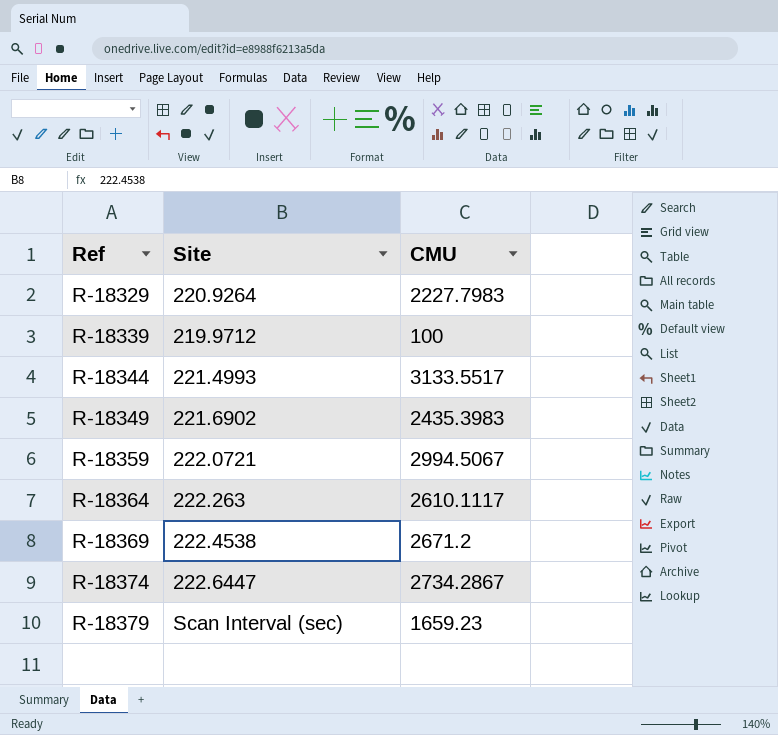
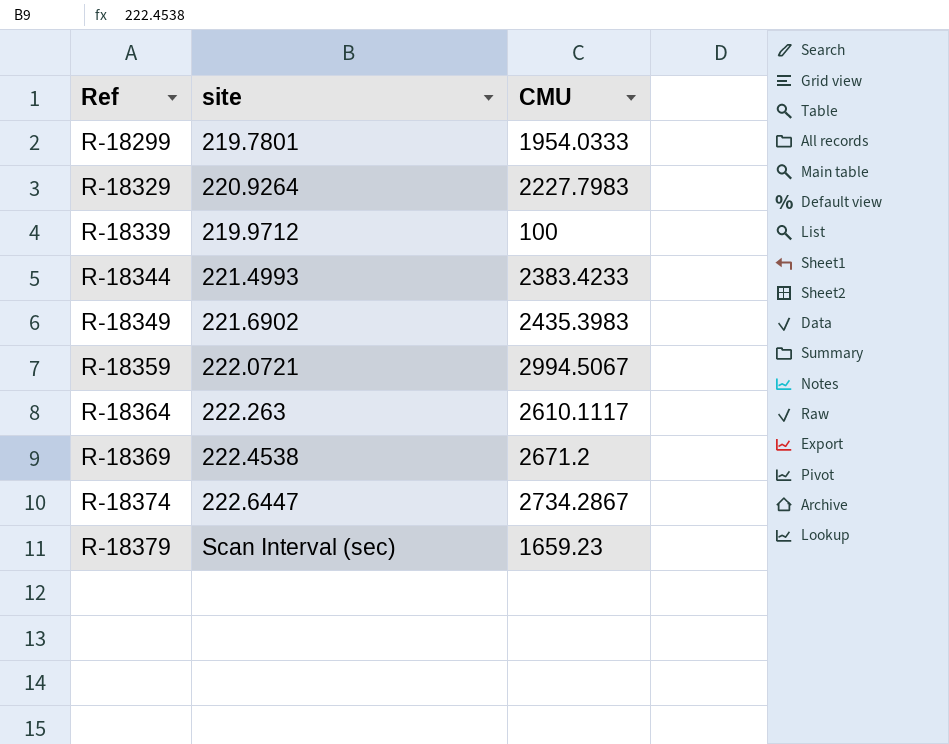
column name: Site -> site
row R-18299: none -> 219.7801 | 1954.0333
R-18344 | CMU: 3133.5517 -> 2383.4233

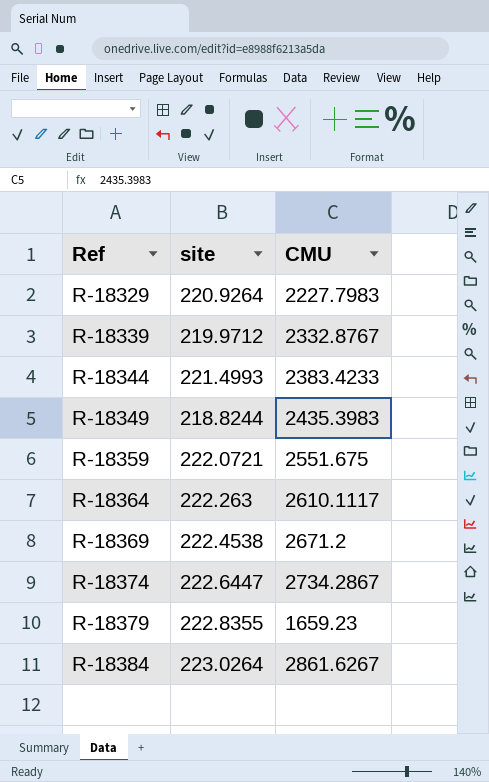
row R-18299: 219.7801 | 1954.0333 -> none
R-18339 | CMU: 100 -> 2332.8767
R-18349 | site: 221.6902 -> 218.8244
R-18359 | CMU: 2994.5067 -> 2551.675
R-18379 | site: Scan Interval (sec) -> 222.8355
row R-18384: none -> 223.0264 | 2861.6267

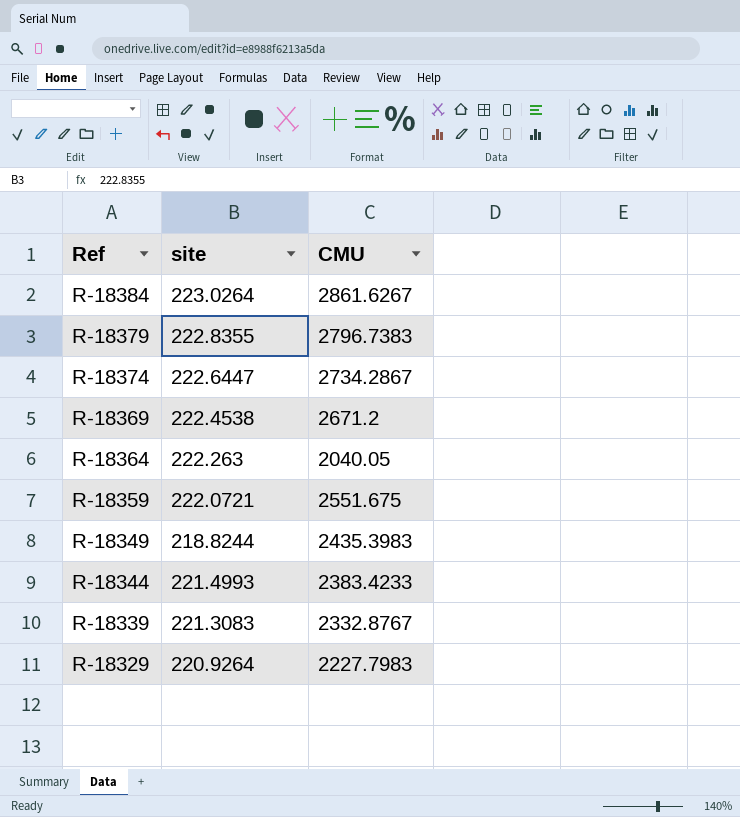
row order: Ref ascending -> Ref descending
R-18379 | CMU: 1659.23 -> 2796.7383
R-18364 | CMU: 2610.1117 -> 2040.05
R-18339 | site: 219.9712 -> 221.3083

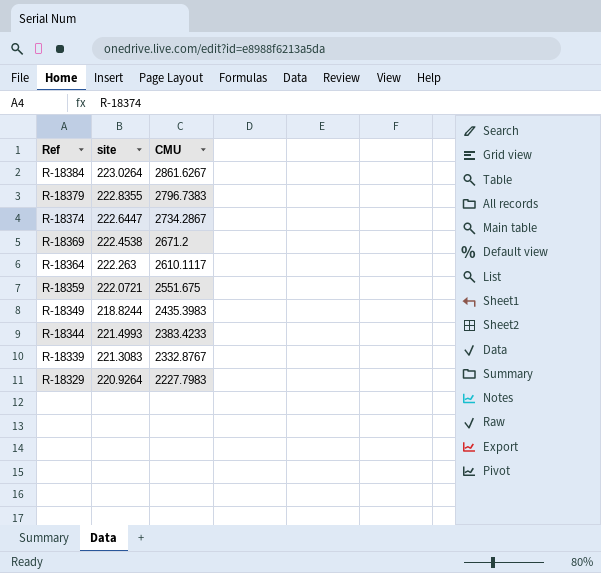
R-18364 | CMU: 2040.05 -> 2610.1117

